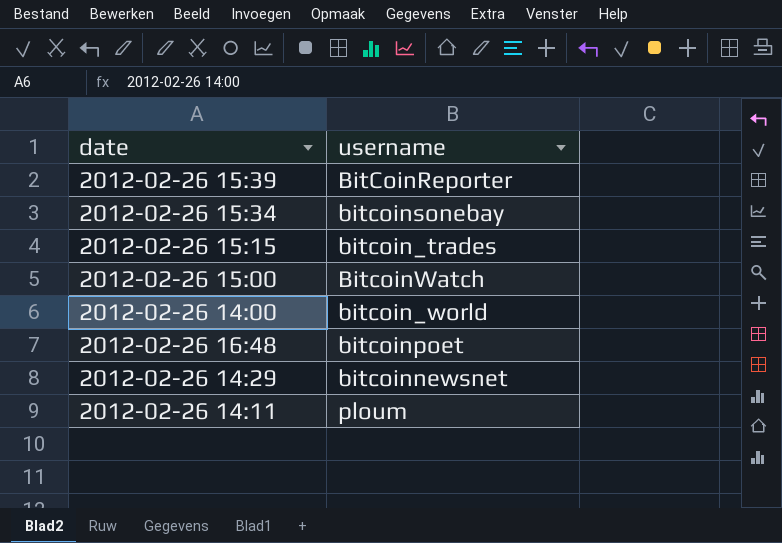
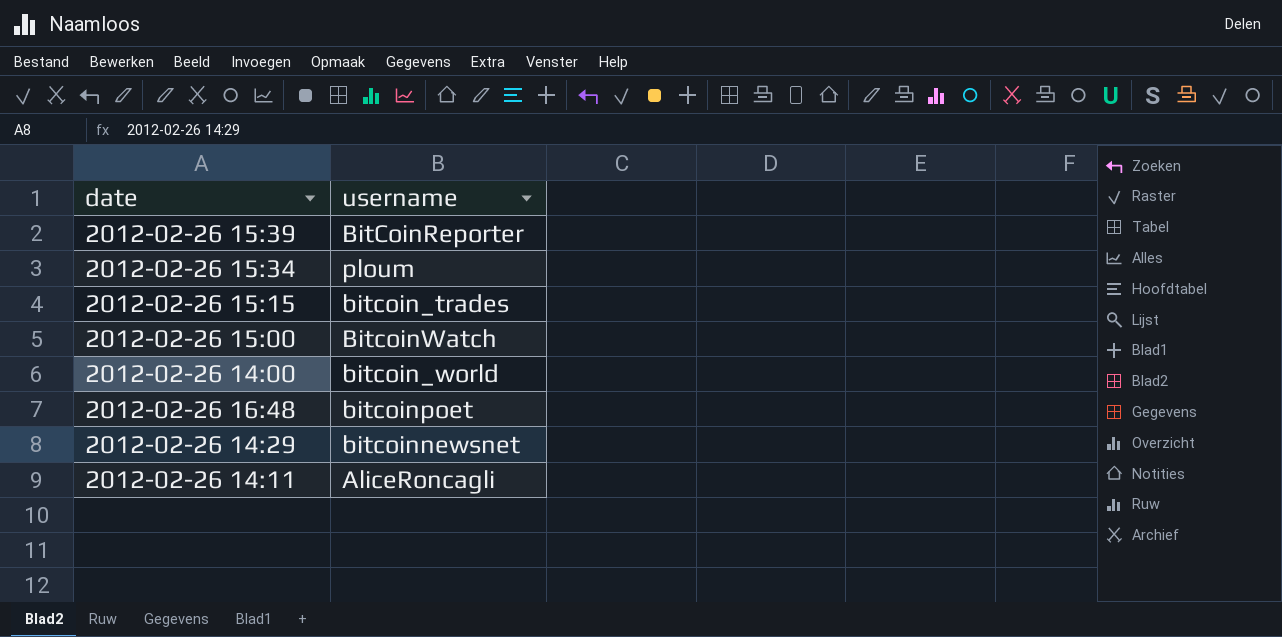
2012-02-26 15:34 | username: bitcoinsonebay -> ploum
2012-02-26 14:11 | username: ploum -> AliceRoncagli

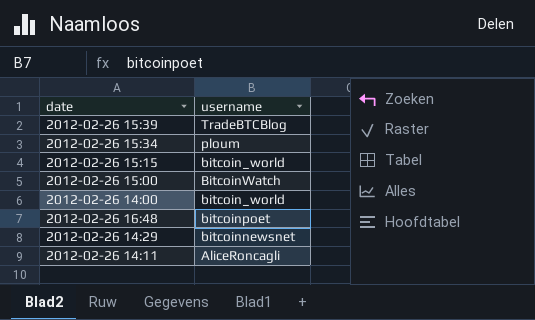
2012-02-26 15:39 | username: BitCoinReporter -> TradeBTCBlog
2012-02-26 15:15 | username: bitcoin_trades -> bitcoin_world

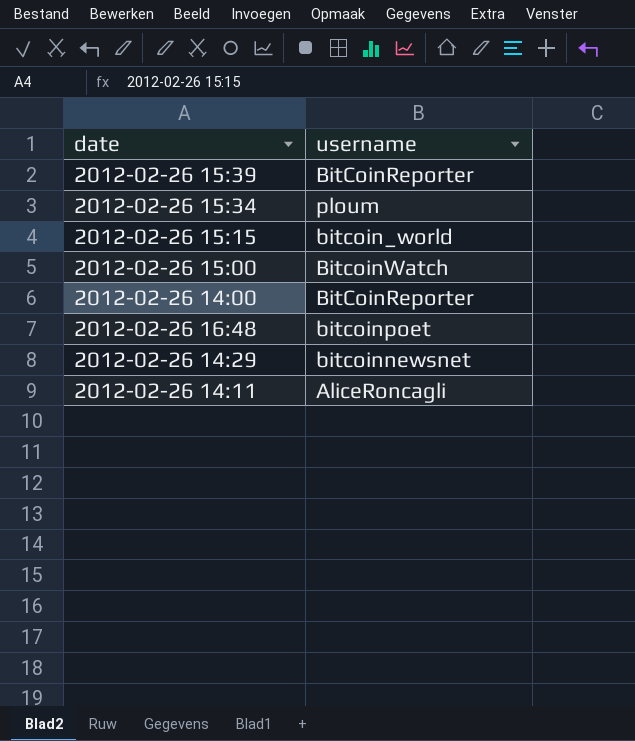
2012-02-26 15:39 | username: TradeBTCBlog -> BitCoinReporter
2012-02-26 14:00 | username: bitcoin_world -> BitCoinReporter

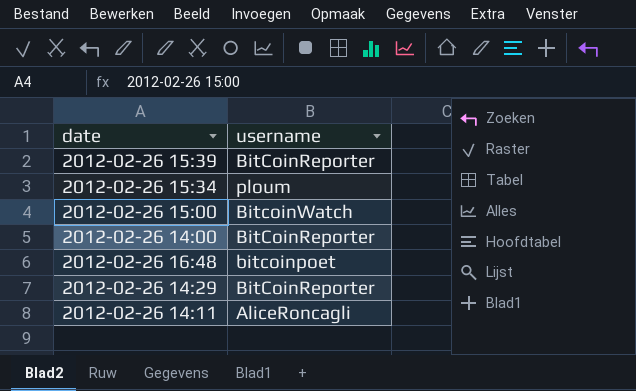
row 2012-02-26 15:15: bitcoin_world -> none
2012-02-26 14:29 | username: bitcoinnewsnet -> BitCoinReporter

